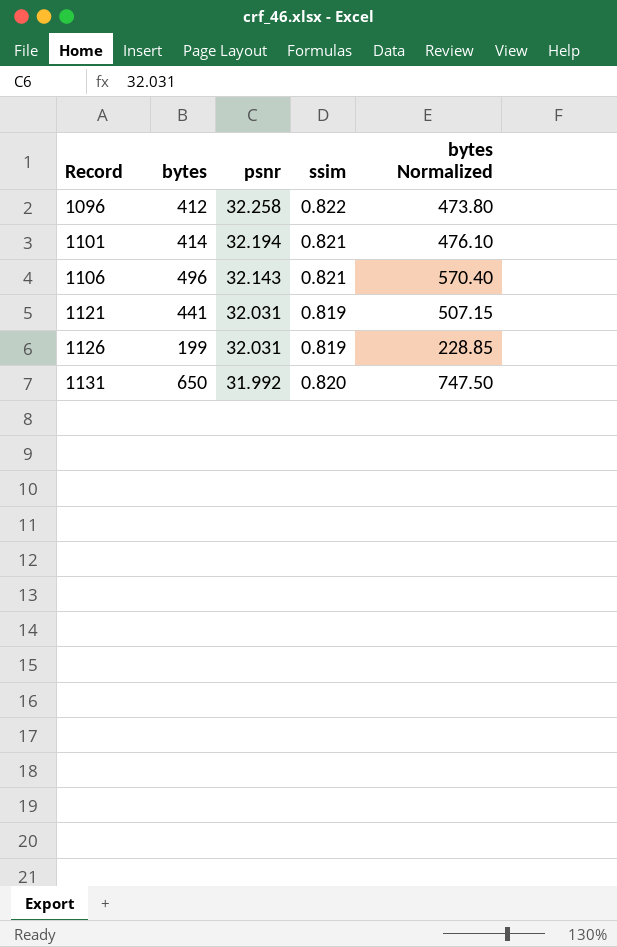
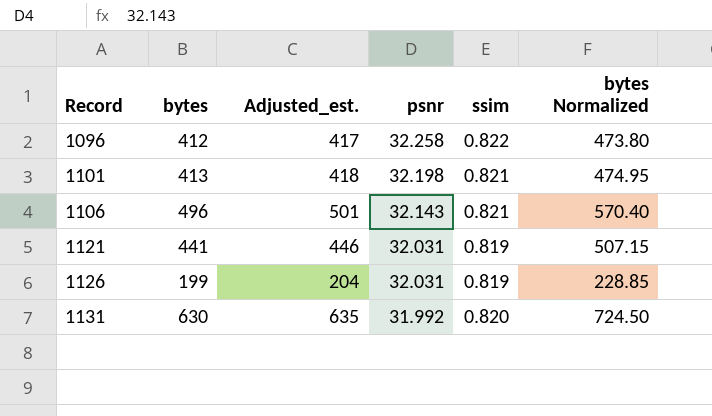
column Adjusted_est. | formula: none -> [bytes] + 5
1101 | bytes: 414 -> 413
1101 | psnr: 32.194 -> 32.198
1101 | bytes Normalized: 476.10 -> 474.95
1131 | bytes: 650 -> 630
1131 | bytes Normalized: 747.50 -> 724.50

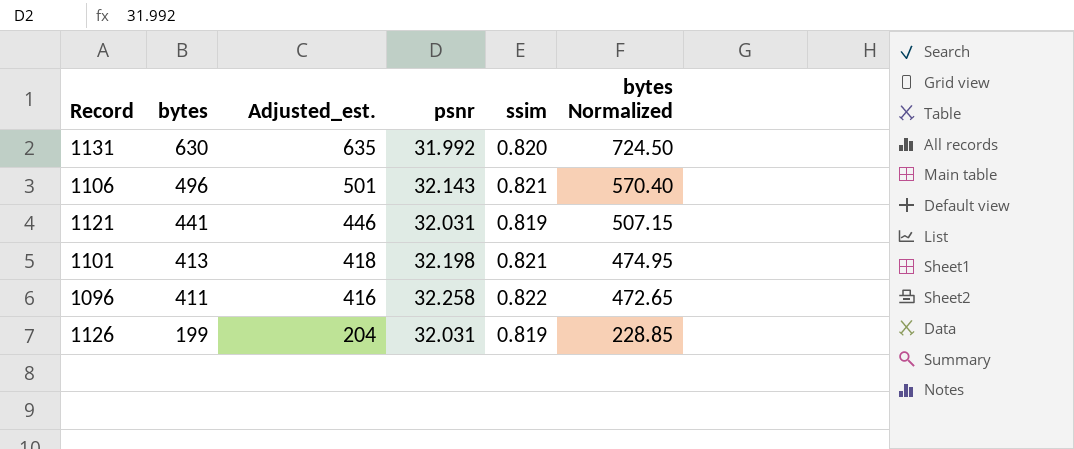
row order: Record ascending -> bytes descending
1096 | bytes: 412 -> 411
1096 | Adjusted_est.: 417 -> 416
1096 | bytes Normalized: 473.80 -> 472.65

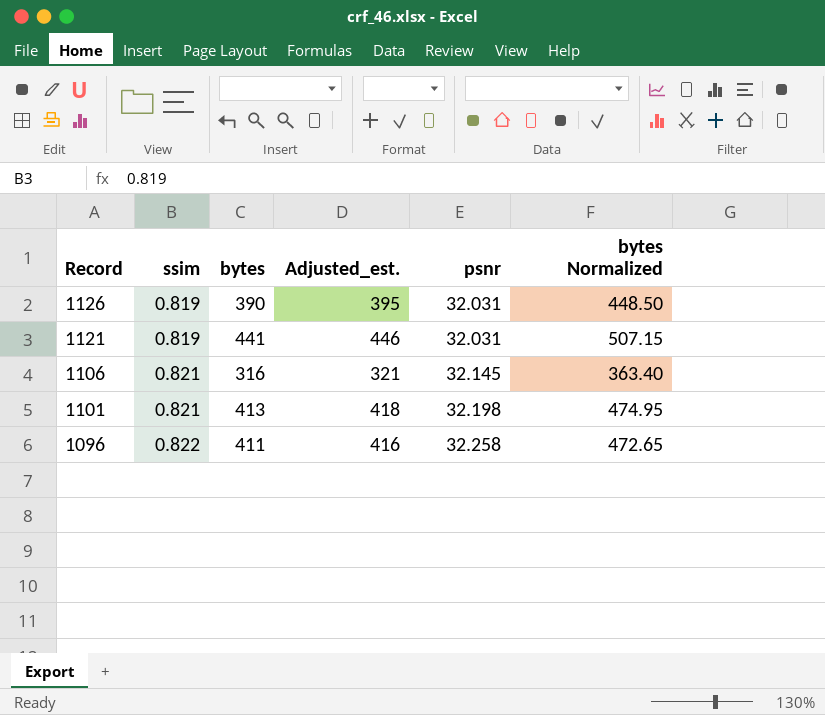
row order: bytes descending -> Record descending
column ssim | position: 5 -> 2
row 1131: 630 | 635 | 31.992 | 0.820 | 724.50 -> none
1126 | bytes: 199 -> 390
1126 | Adjusted_est.: 204 -> 395
1126 | bytes Normalized: 228.85 -> 448.50
1106 | bytes: 496 -> 316
1106 | Adjusted_est.: 501 -> 321
1106 | psnr: 32.143 -> 32.145
1106 | bytes Normalized: 570.40 -> 363.40

